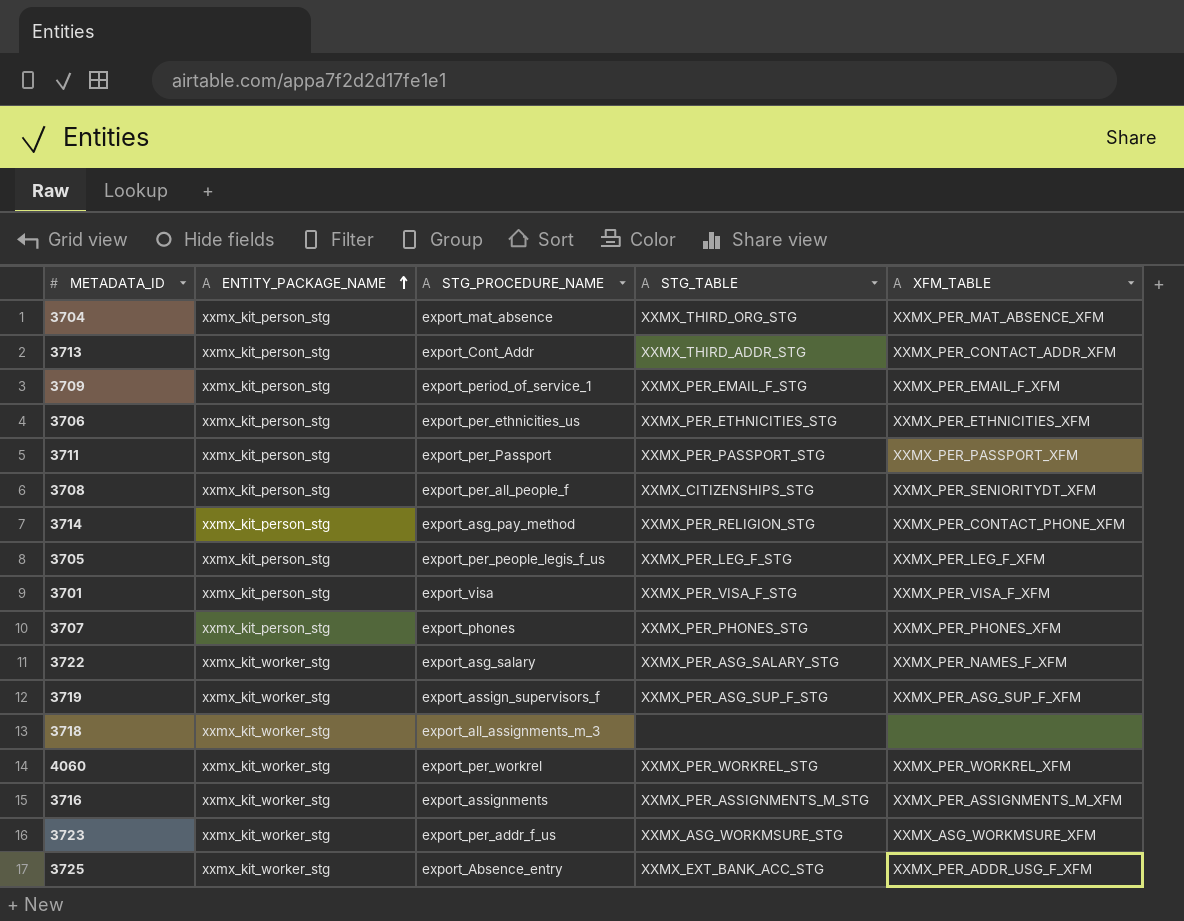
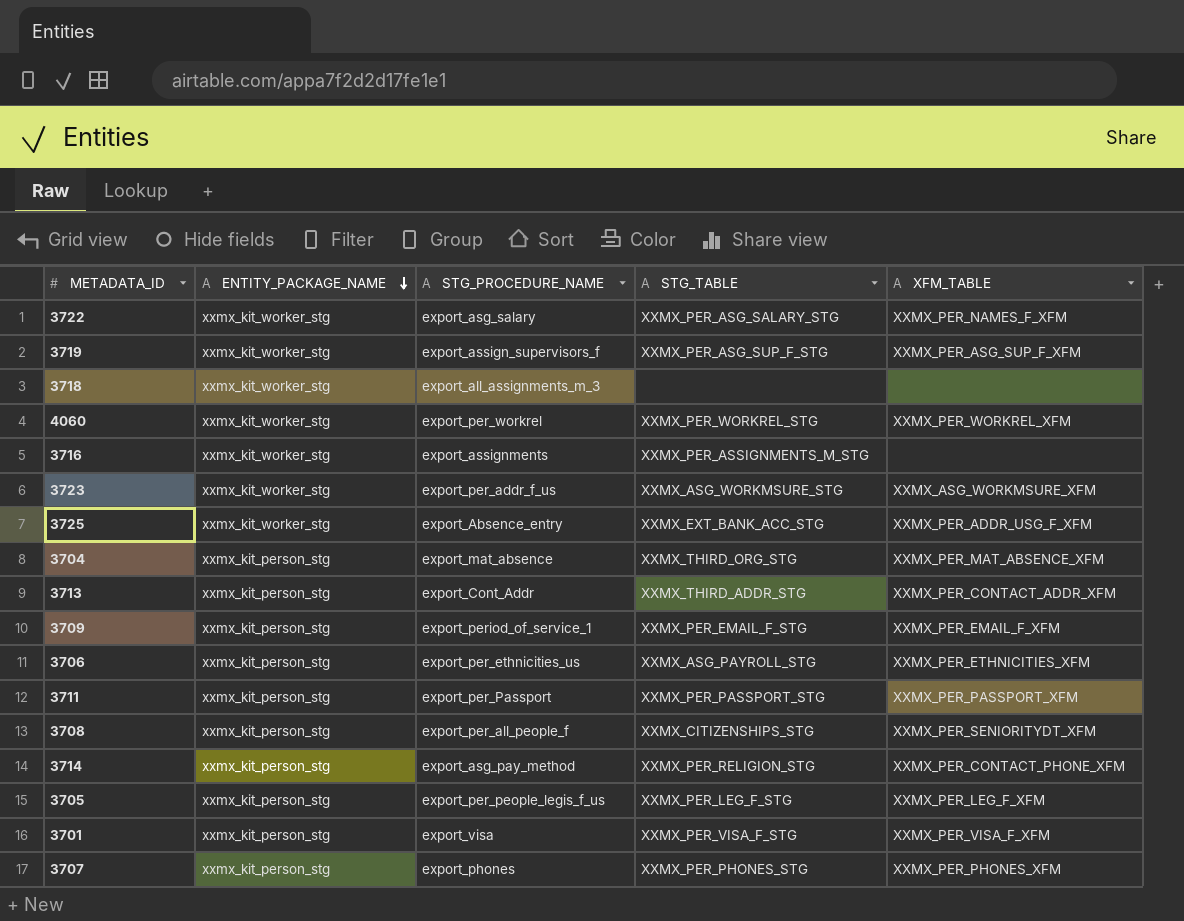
row order: ENTITY_PACKAGE_NAME ascending -> ENTITY_PACKAGE_NAME descending
3716 | XFM_TABLE: XXMX_PER_ASSIGNMENTS_M_XFM -> none
3706 | STG_TABLE: XXMX_PER_ETHNICITIES_STG -> XXMX_ASG_PAYROLL_STG

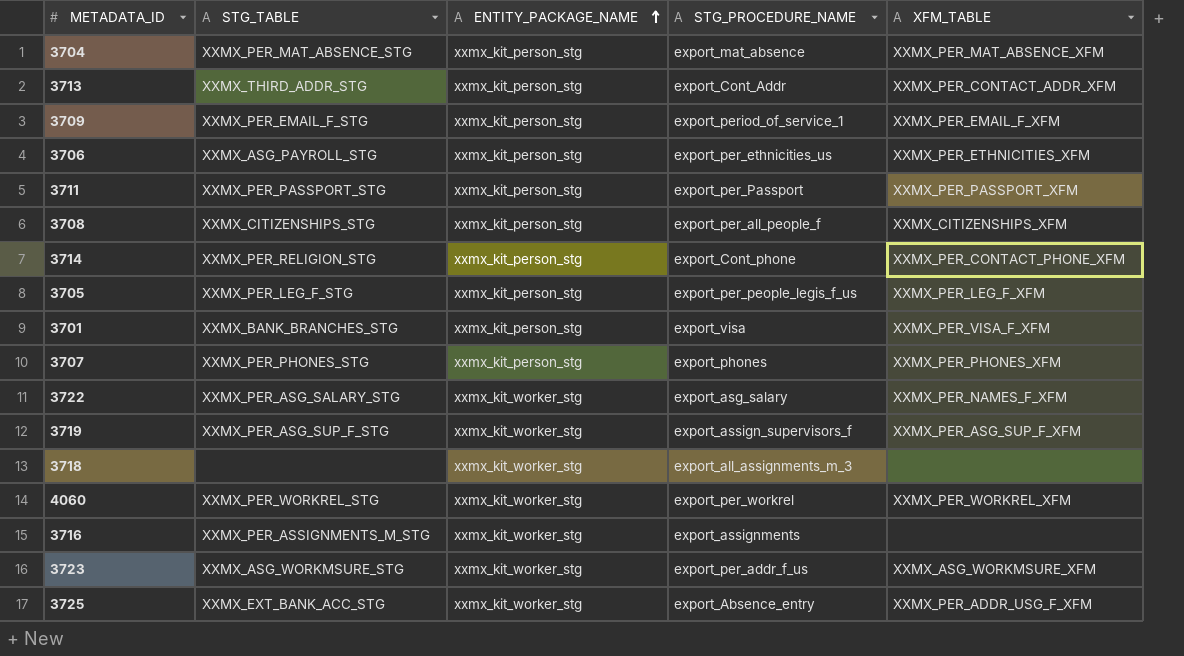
row order: ENTITY_PACKAGE_NAME descending -> ENTITY_PACKAGE_NAME ascending
column STG_TABLE | position: 4 -> 2
3704 | STG_TABLE: XXMX_THIRD_ORG_STG -> XXMX_PER_MAT_ABSENCE_STG
3708 | XFM_TABLE: XXMX_PER_SENIORITYDT_XFM -> XXMX_CITIZENSHIPS_XFM
3714 | STG_PROCEDURE_NAME: export_asg_pay_method -> export_Cont_phone
3701 | STG_TABLE: XXMX_PER_VISA_F_STG -> XXMX_BANK_BRANCHES_STG

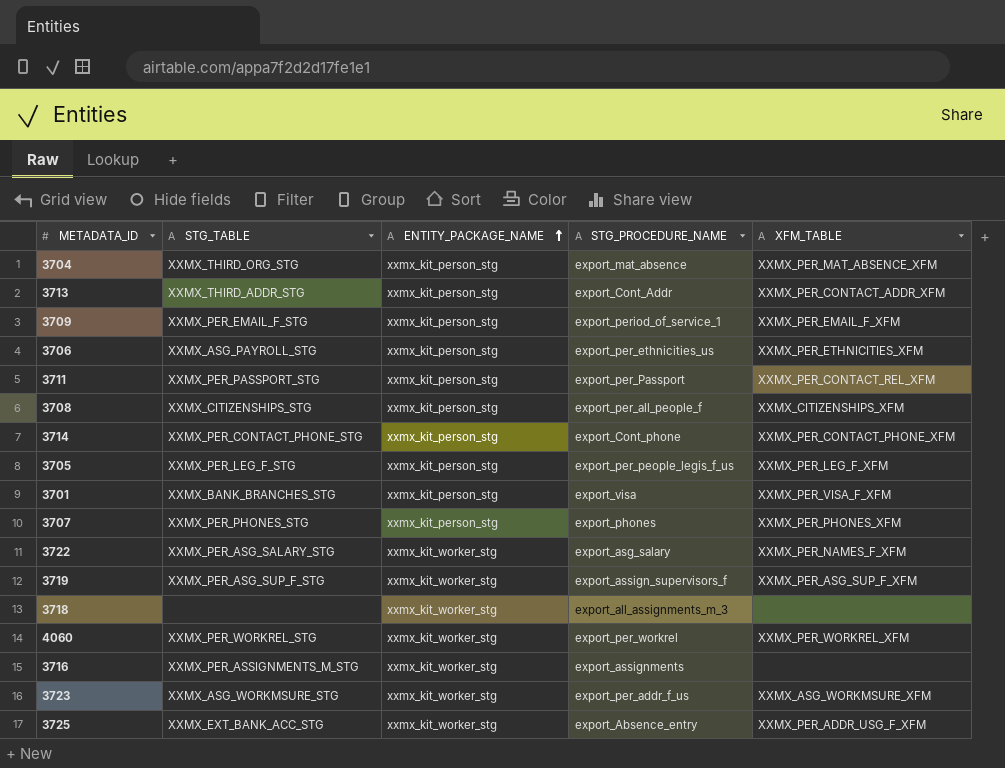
3704 | STG_TABLE: XXMX_PER_MAT_ABSENCE_STG -> XXMX_THIRD_ORG_STG
3711 | XFM_TABLE: XXMX_PER_PASSPORT_XFM -> XXMX_PER_CONTACT_REL_XFM
3714 | STG_TABLE: XXMX_PER_RELIGION_STG -> XXMX_PER_CONTACT_PHONE_STG

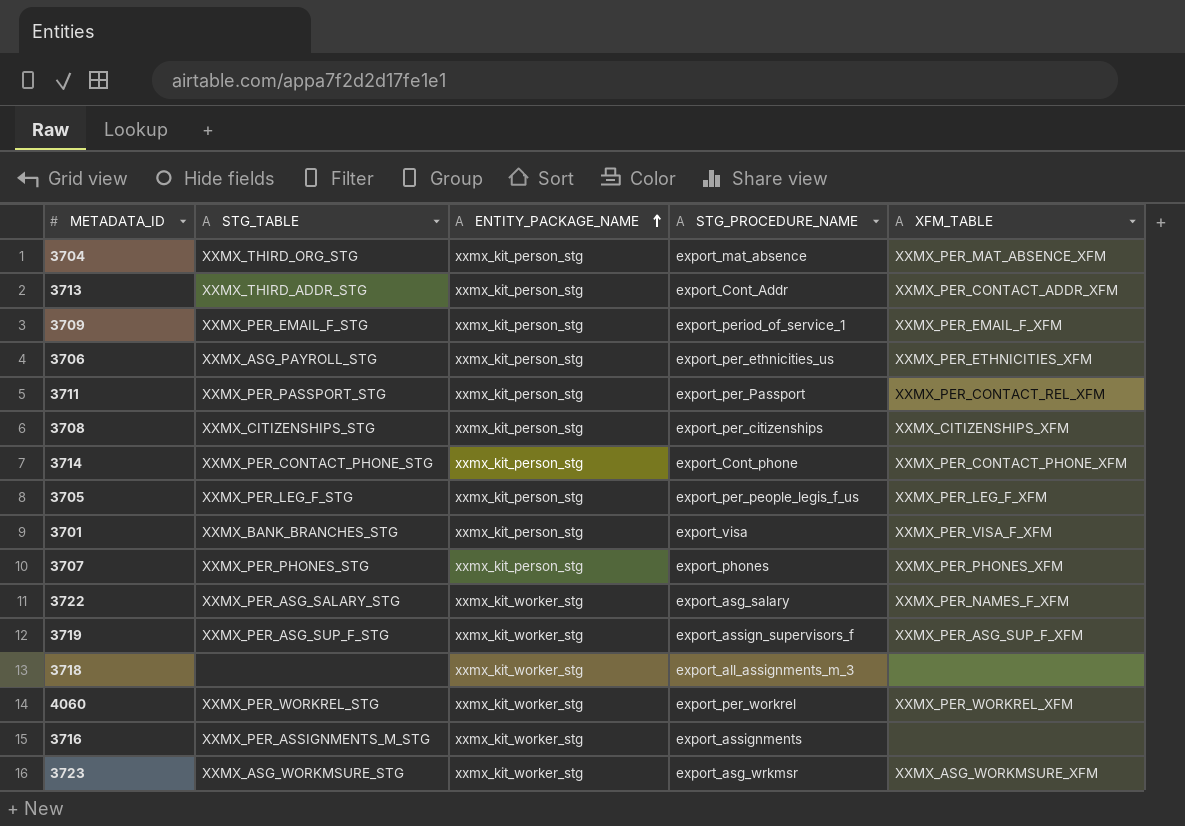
row 3725: XXMX_EXT_BANK_ACC_STG | xxmx_kit_worker_stg | export_Absence_entry | XXMX_PER_ADDR_USG_F_XFM -> none
3708 | STG_PROCEDURE_NAME: export_per_all_people_f -> export_per_citizenships
3723 | STG_PROCEDURE_NAME: export_per_addr_f_us -> export_asg_wrkmsr

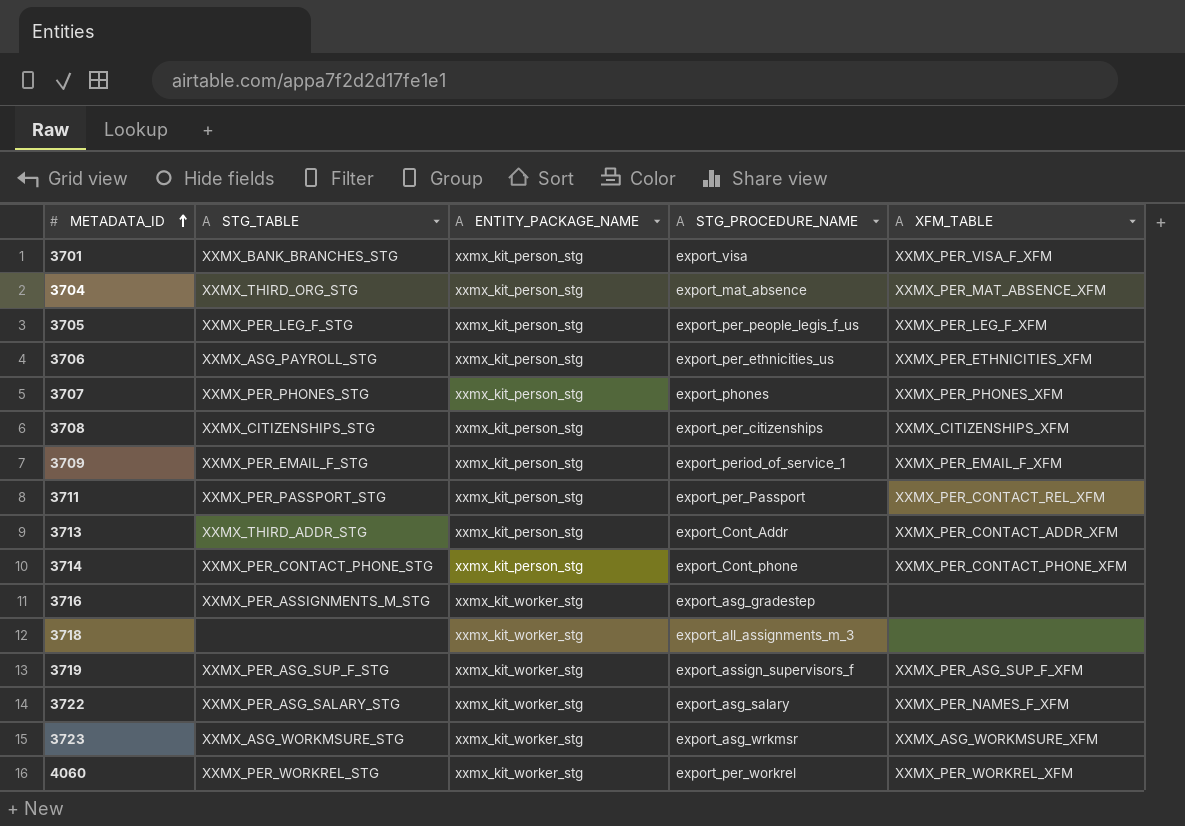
row order: ENTITY_PACKAGE_NAME ascending -> METADATA_ID ascending
3716 | STG_PROCEDURE_NAME: export_assignments -> export_asg_gradestep

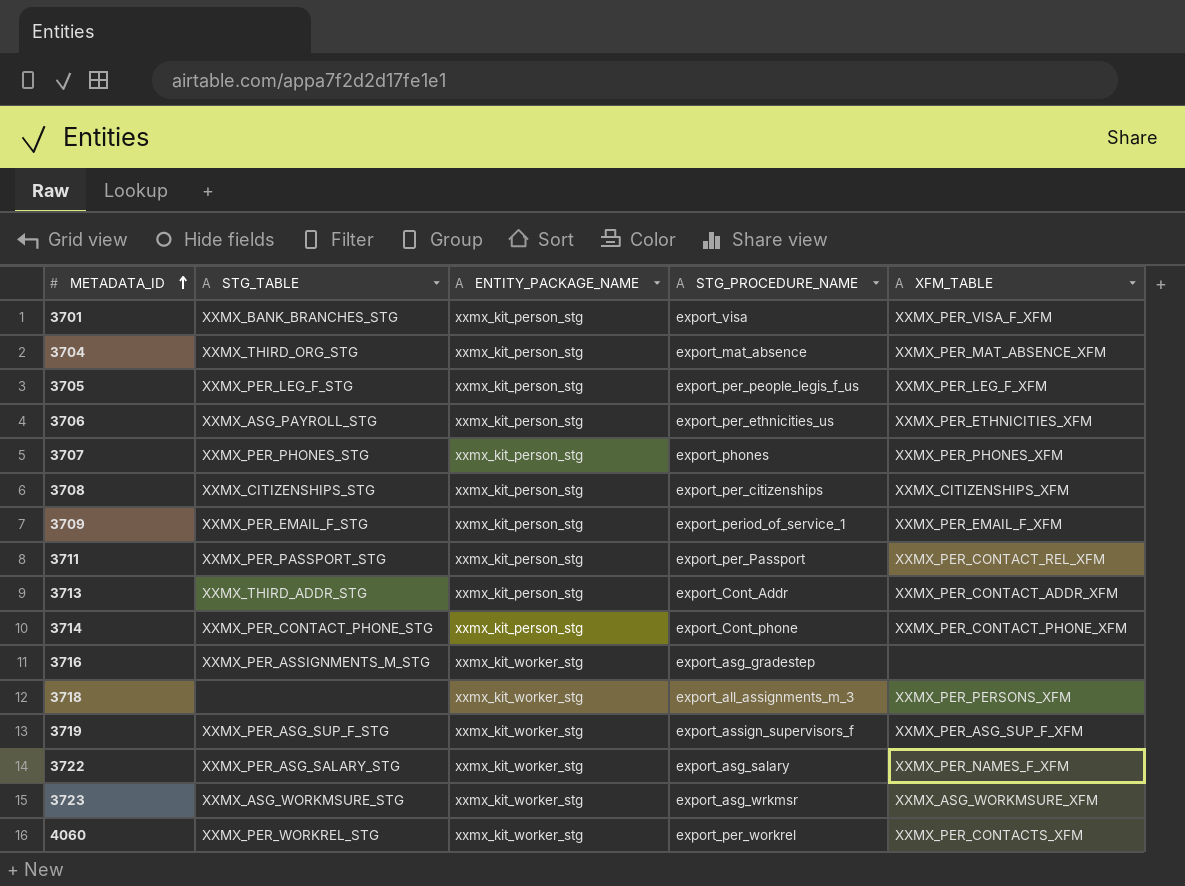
3718 | XFM_TABLE: none -> XXMX_PER_PERSONS_XFM
4060 | XFM_TABLE: XXMX_PER_WORKREL_XFM -> XXMX_PER_CONTACTS_XFM

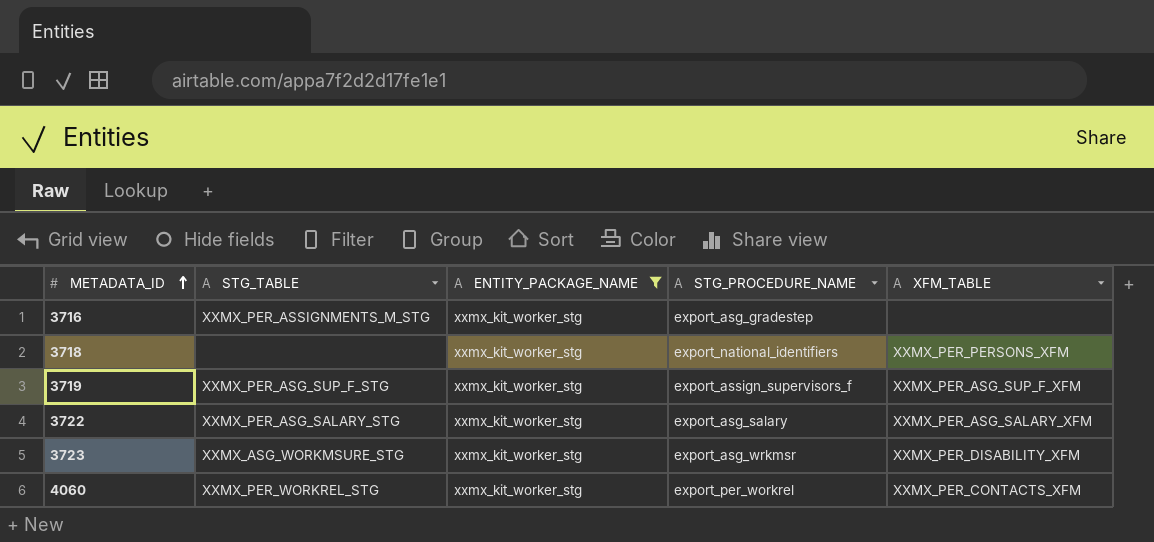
filter: none -> ENTITY_PACKAGE_NAME = xxmx_kit_worker_stg
3718 | STG_PROCEDURE_NAME: export_all_assignments_m_3 -> export_national_identifiers
3722 | XFM_TABLE: XXMX_PER_NAMES_F_XFM -> XXMX_PER_ASG_SALARY_XFM
3723 | XFM_TABLE: XXMX_ASG_WORKMSURE_XFM -> XXMX_PER_DISABILITY_XFM

